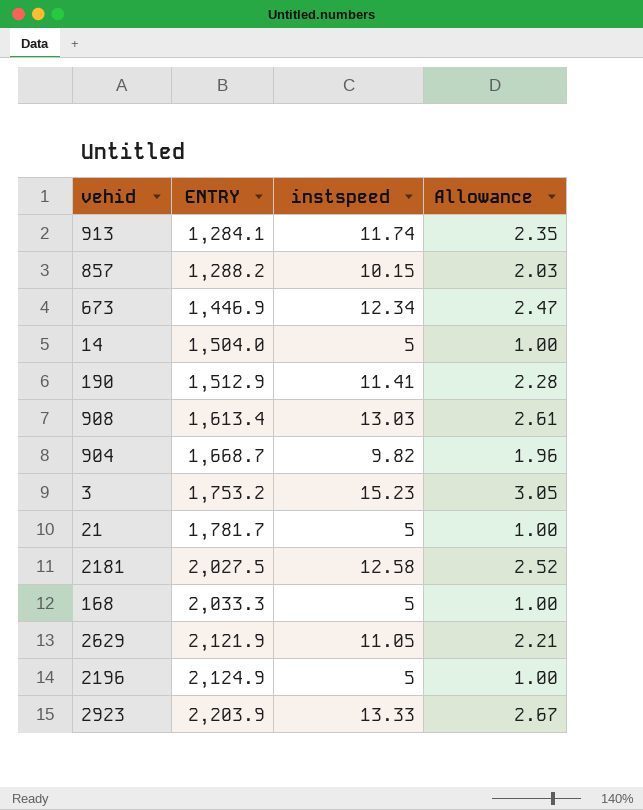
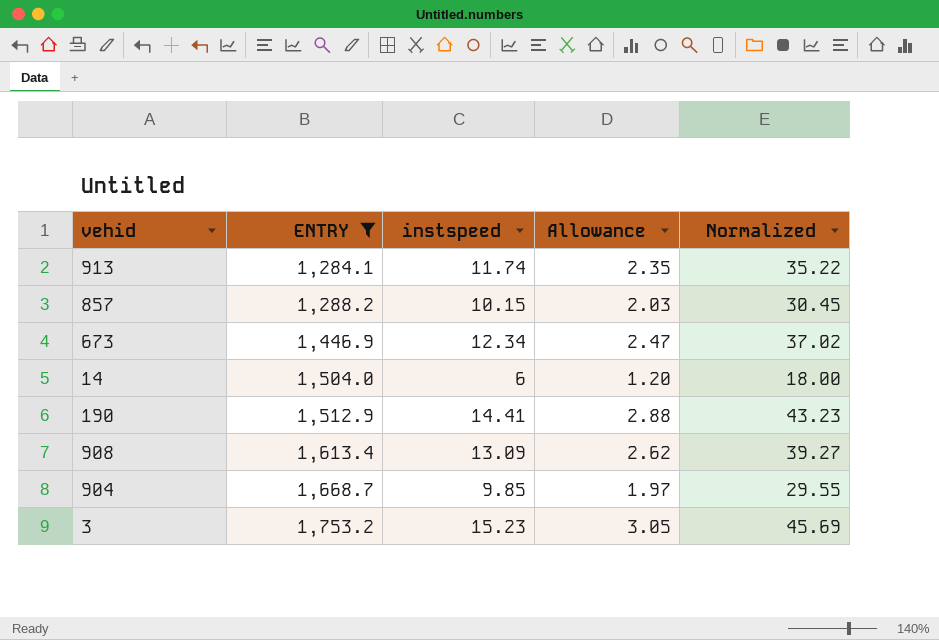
filter: none -> ENTRY <= 1,753.2
column Normalized | formula: none -> [instspeed] * 3
14 | instspeed: 5 -> 6
14 | Allowance: 1.00 -> 1.20
190 | instspeed: 11.41 -> 14.41
190 | Allowance: 2.28 -> 2.88
908 | instspeed: 13.03 -> 13.09
908 | Allowance: 2.61 -> 2.62
904 | instspeed: 9.82 -> 9.85
904 | Allowance: 1.96 -> 1.97

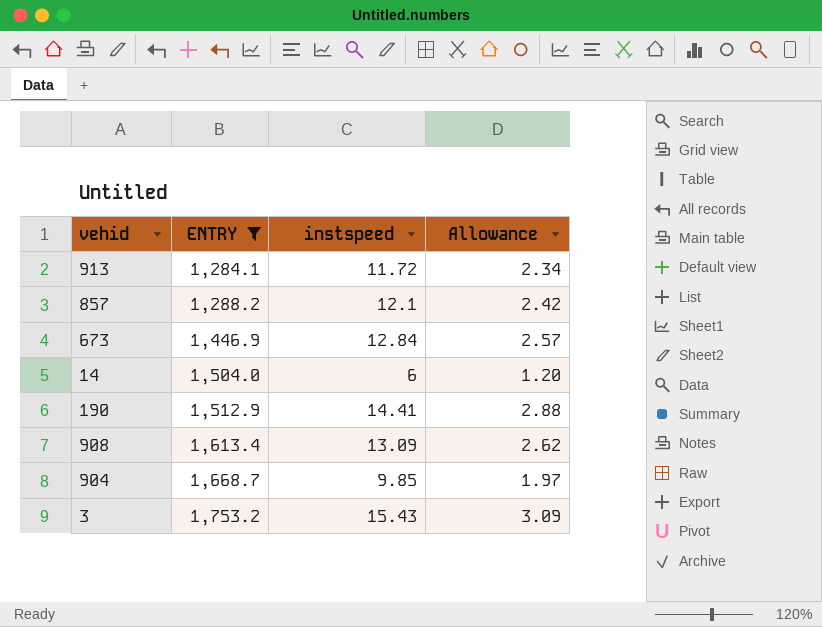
column Normalized | formula: [instspeed] * 3 -> none
913 | instspeed: 11.74 -> 11.72
913 | Allowance: 2.35 -> 2.34
857 | instspeed: 10.15 -> 12.1
857 | Allowance: 2.03 -> 2.42
673 | instspeed: 12.34 -> 12.84
673 | Allowance: 2.47 -> 2.57
3 | instspeed: 15.23 -> 15.43
3 | Allowance: 3.05 -> 3.09

